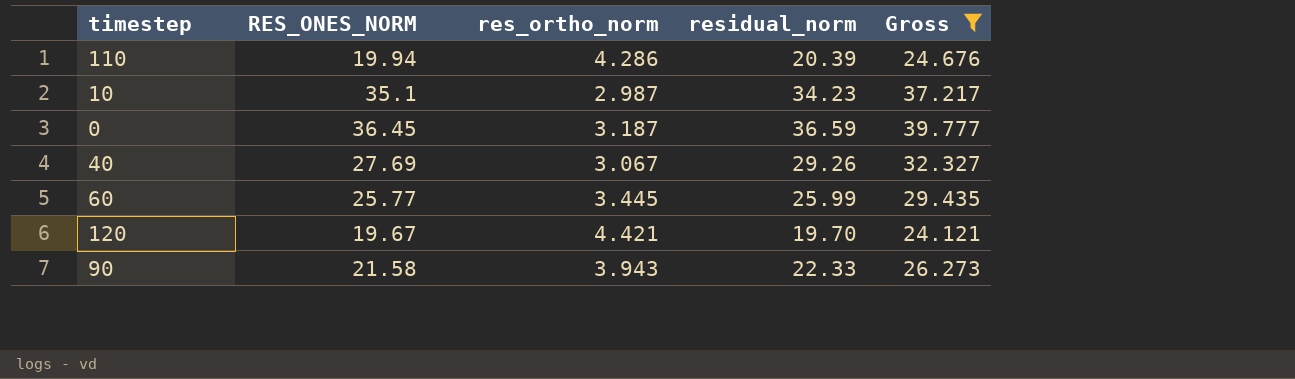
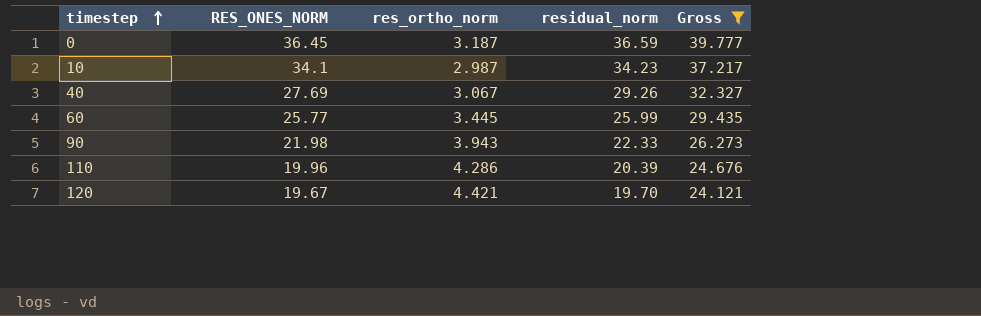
row order: none -> timestep ascending
10 | RES_ONES_NORM: 35.1 -> 34.1
90 | RES_ONES_NORM: 21.58 -> 21.98
110 | RES_ONES_NORM: 19.94 -> 19.96

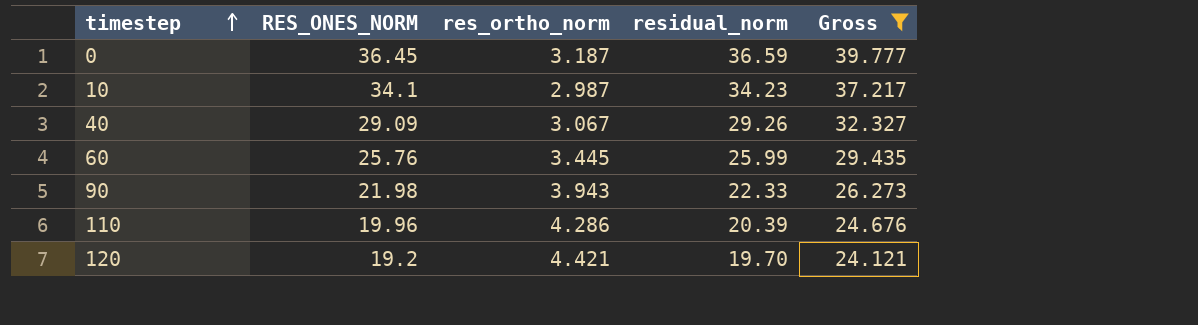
40 | RES_ONES_NORM: 27.69 -> 29.09
60 | RES_ONES_NORM: 25.77 -> 25.76
120 | RES_ONES_NORM: 19.67 -> 19.2

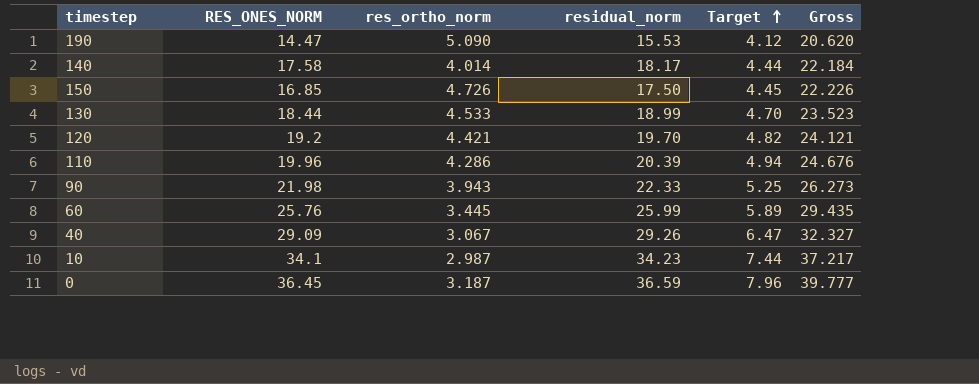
filter: Gross >= 24.121 -> none
row order: timestep ascending -> Target ascending
column Target | formula: none -> [Gross] * 0.2

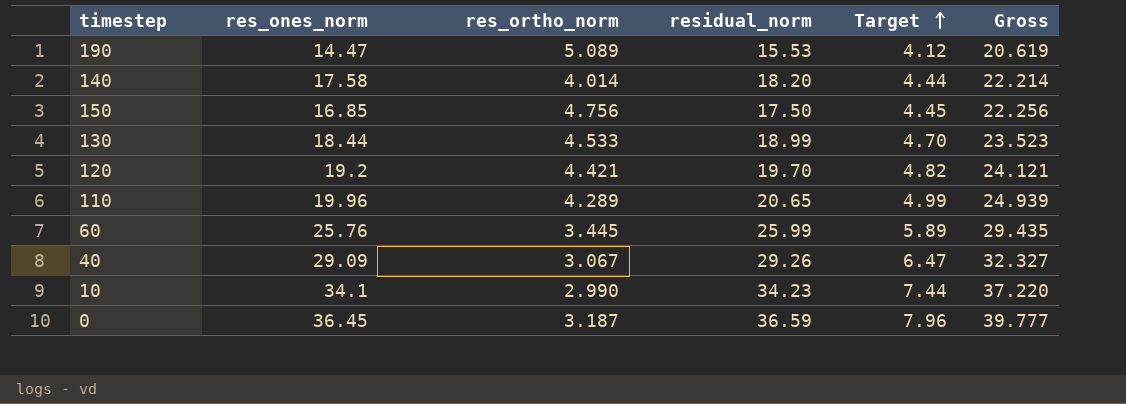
column name: RES_ONES_NORM -> res_ones_norm
row 90: 21.98 | 3.943 | 22.33 | 5.25 | 26.273 -> none
190 | res_ortho_norm: 5.090 -> 5.089
190 | Gross: 20.620 -> 20.619
140 | residual_norm: 18.17 -> 18.20
140 | Gross: 22.184 -> 22.214
150 | res_ortho_norm: 4.726 -> 4.756
150 | Gross: 22.226 -> 22.256
110 | res_ortho_norm: 4.286 -> 4.289
110 | residual_norm: 20.39 -> 20.65
110 | Target: 4.94 -> 4.99
110 | Gross: 24.676 -> 24.939
10 | res_ortho_norm: 2.987 -> 2.990
10 | Gross: 37.217 -> 37.220

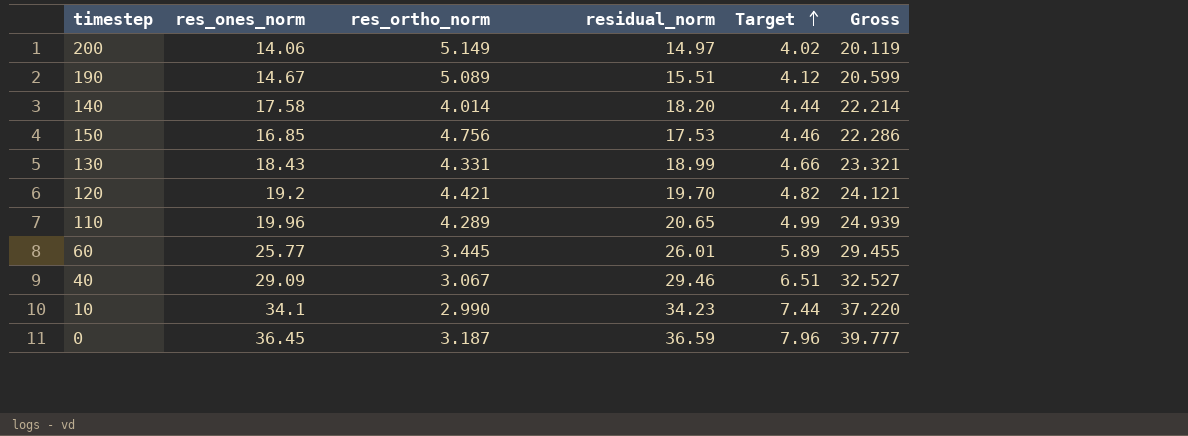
row 200: none -> 14.06 | 5.149 | 14.97 | 4.02 | 20.119
190 | res_ones_norm: 14.47 -> 14.67
190 | residual_norm: 15.53 -> 15.51
190 | Gross: 20.619 -> 20.599
150 | residual_norm: 17.50 -> 17.53
150 | Target: 4.45 -> 4.46
150 | Gross: 22.256 -> 22.286
130 | res_ones_norm: 18.44 -> 18.43
130 | res_ortho_norm: 4.533 -> 4.331
130 | Target: 4.70 -> 4.66
130 | Gross: 23.523 -> 23.321
60 | res_ones_norm: 25.76 -> 25.77
60 | residual_norm: 25.99 -> 26.01
60 | Gross: 29.435 -> 29.455
40 | residual_norm: 29.26 -> 29.46
40 | Target: 6.47 -> 6.51
40 | Gross: 32.327 -> 32.527

